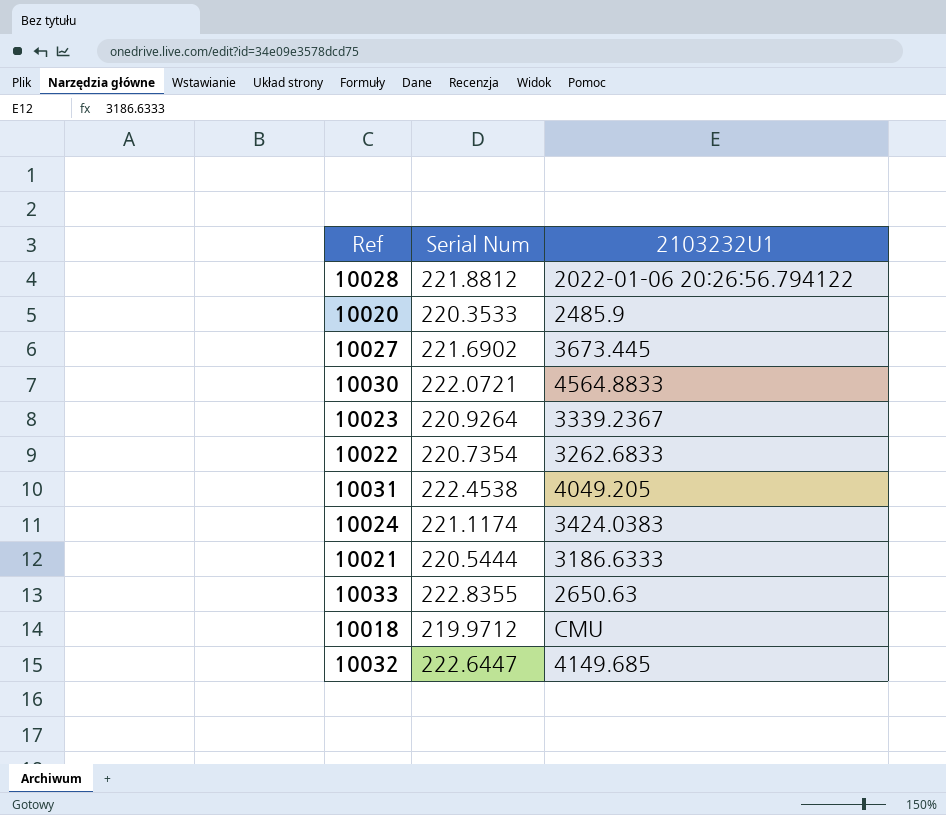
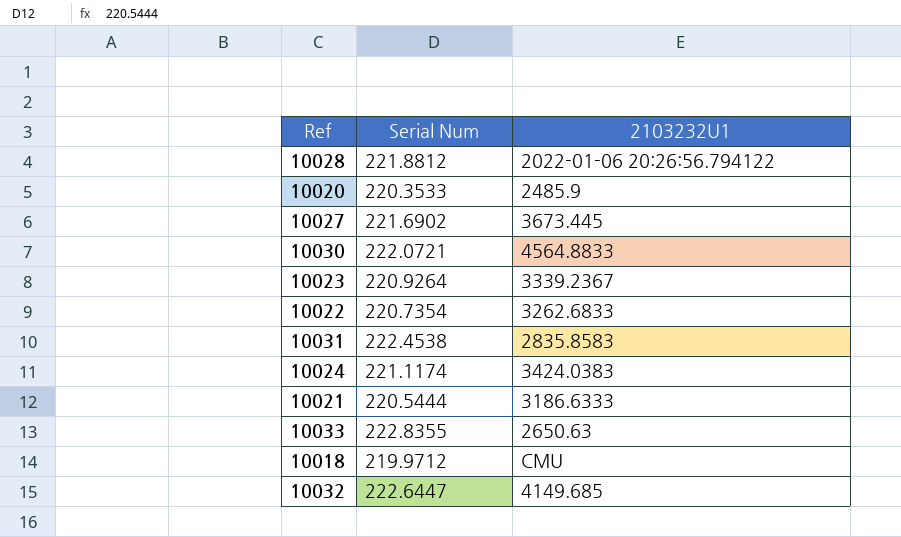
10031 | 2103232U1: 4049.205 -> 2835.8583

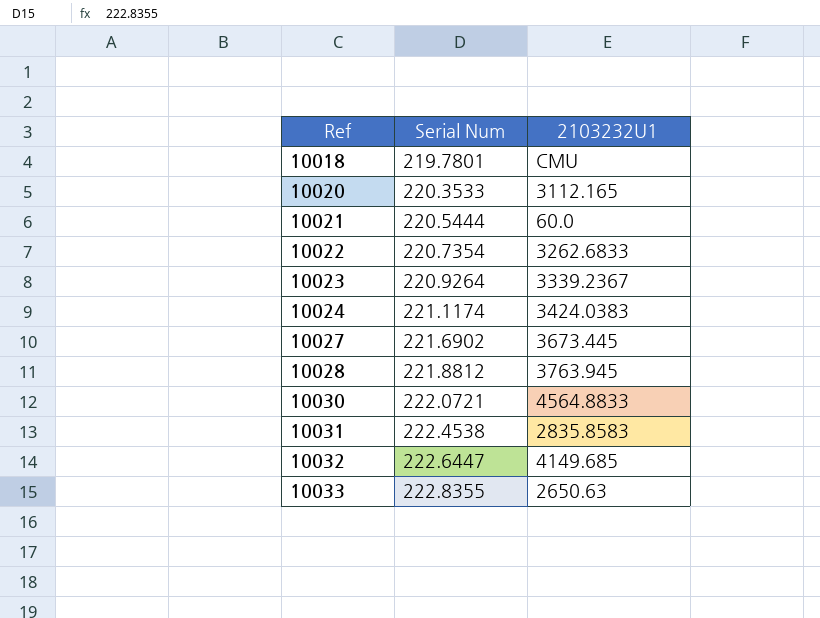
row order: none -> Ref ascending
10018 | Serial Num: 219.9712 -> 219.7801
10020 | 2103232U1: 2485.9 -> 3112.165
10021 | 2103232U1: 3186.6333 -> 60.0
10028 | 2103232U1: 2022-01-06 20:26:56.794122 -> 3763.945

